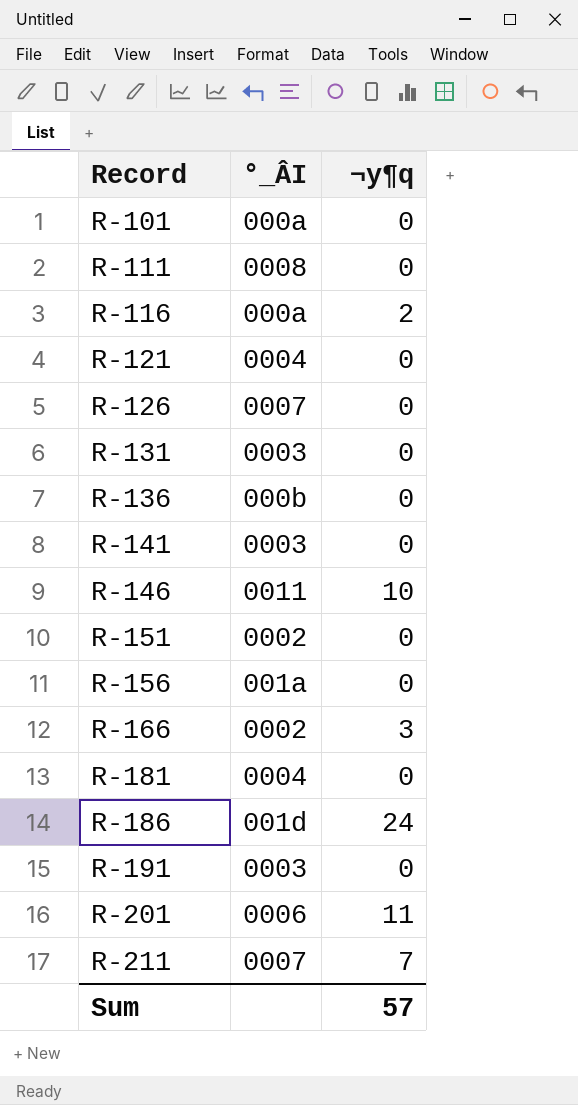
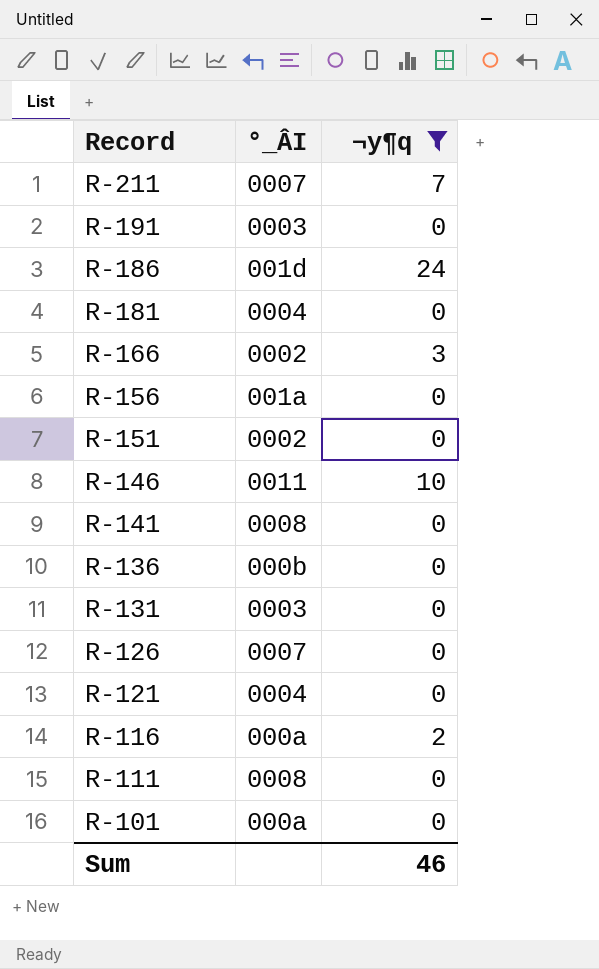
filter: none -> ¬y¶q != 11
row order: Record ascending -> Record descending
R-141 | °_ÂI: 0003 -> 0008
Sum | ¬y¶q: 57 -> 46

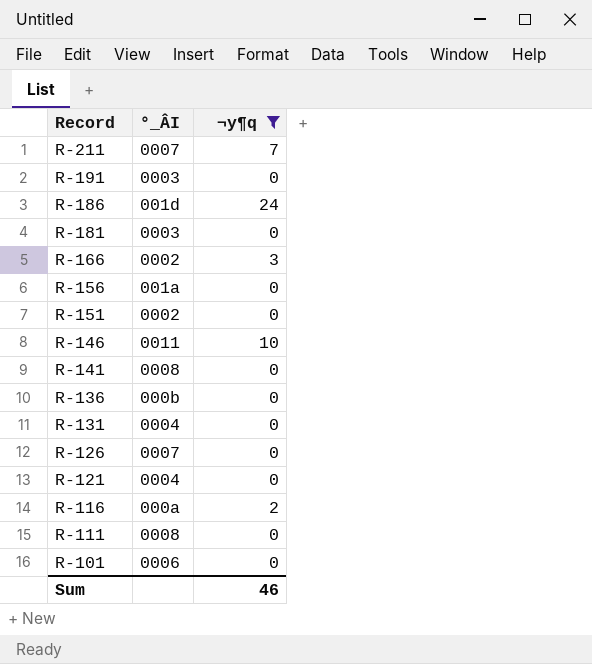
R-181 | °_ÂI: 0004 -> 0003
R-131 | °_ÂI: 0003 -> 0004
R-101 | °_ÂI: 000a -> 0006

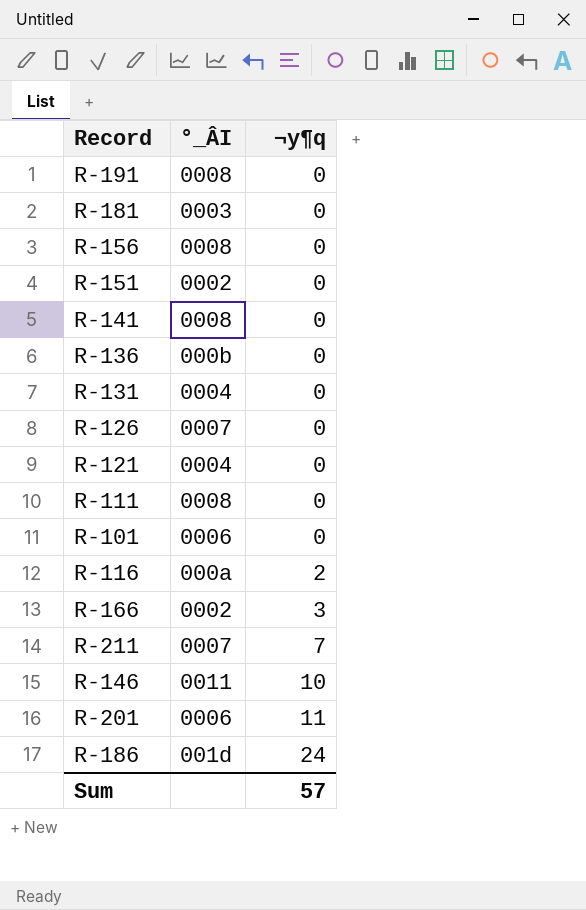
filter: ¬y¶q != 11 -> none
row order: Record descending -> ¬y¶q ascending
R-191 | °_ÂI: 0003 -> 0008
R-156 | °_ÂI: 001a -> 0008
Sum | ¬y¶q: 46 -> 57

